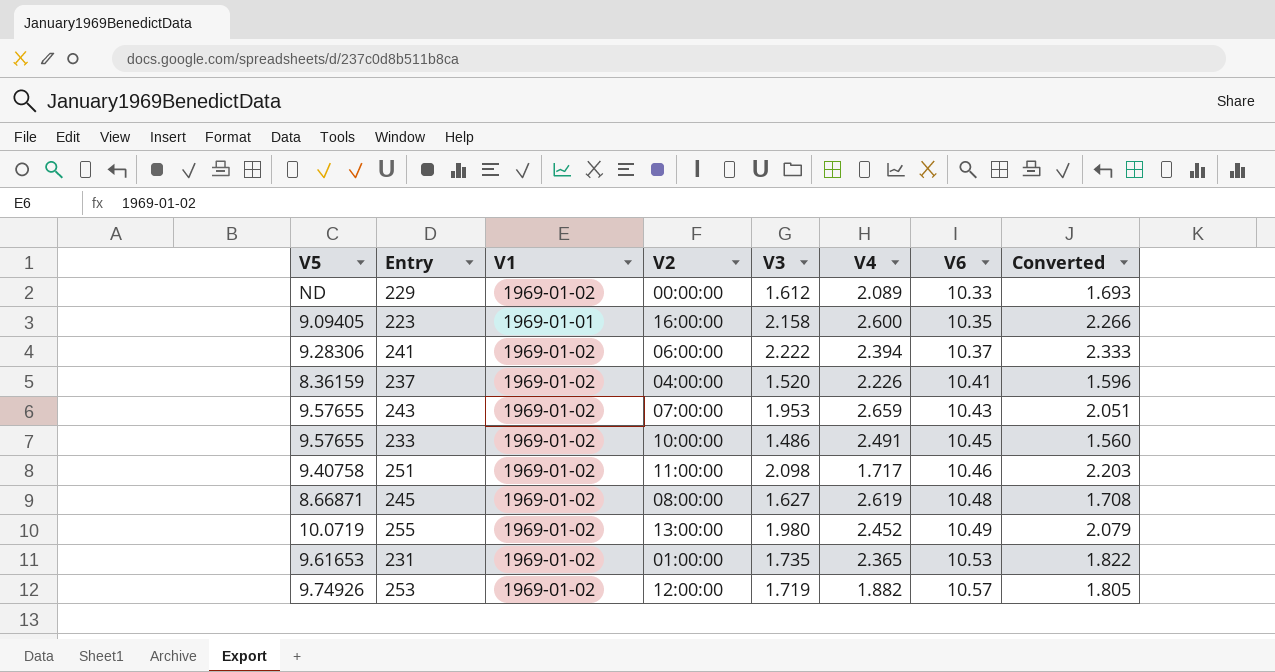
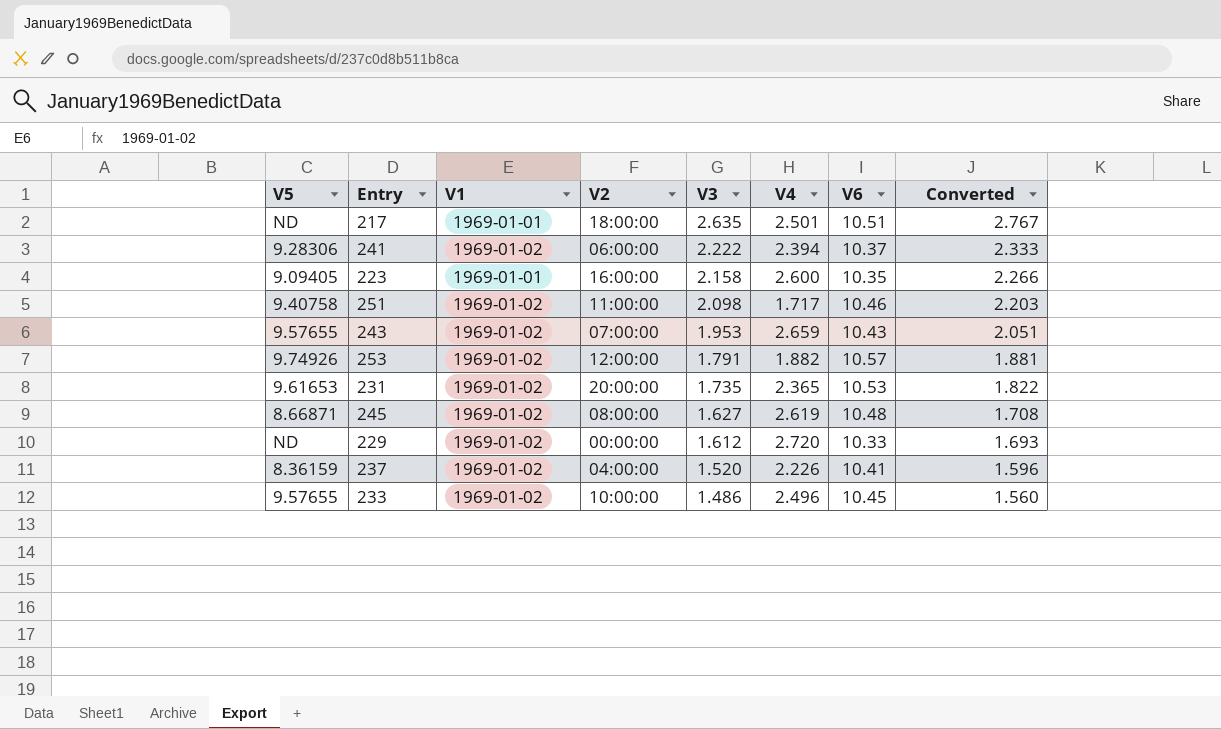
row order: V6 ascending -> V3 descending
row 255: 10.0719 | 1969-01-02 | 13:00:00 | 1.980 | 2.452 | 10.49 | 2.079 -> none
row 217: none -> ND | 1969-01-01 | 18:00:00 | 2.635 | 2.501 | 10.51 | 2.767
253 | V3: 1.719 -> 1.791
253 | Converted: 1.805 -> 1.881
231 | V2: 01:00:00 -> 20:00:00
229 | V4: 2.089 -> 2.720
233 | V4: 2.491 -> 2.496

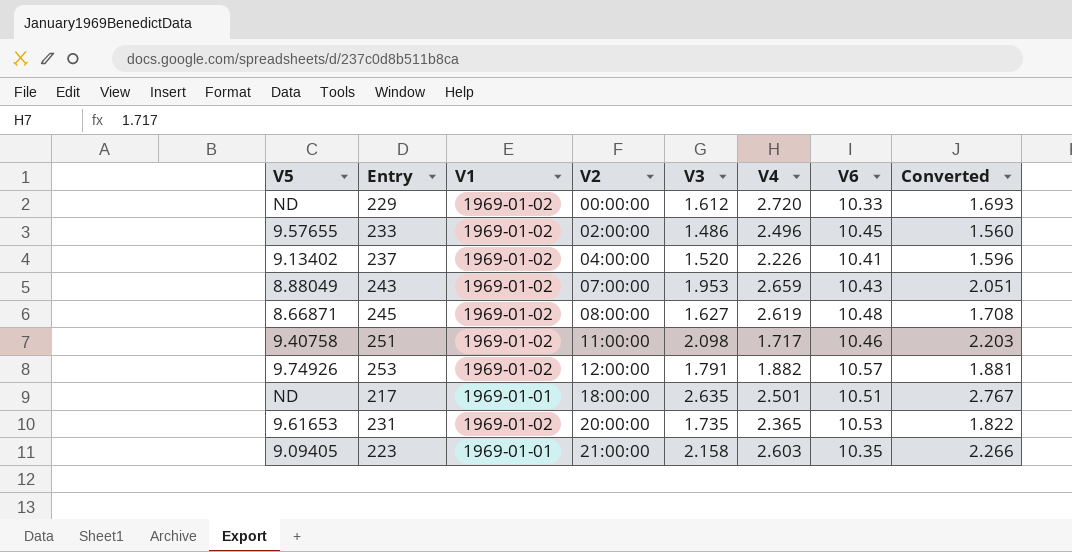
row order: V3 descending -> V2 ascending
row 241: 9.28306 | 1969-01-02 | 06:00:00 | 2.222 | 2.394 | 10.37 | 2.333 -> none
233 | V2: 10:00:00 -> 02:00:00
237 | V5: 8.36159 -> 9.13402
243 | V5: 9.57655 -> 8.88049
223 | V2: 16:00:00 -> 21:00:00
223 | V4: 2.600 -> 2.603

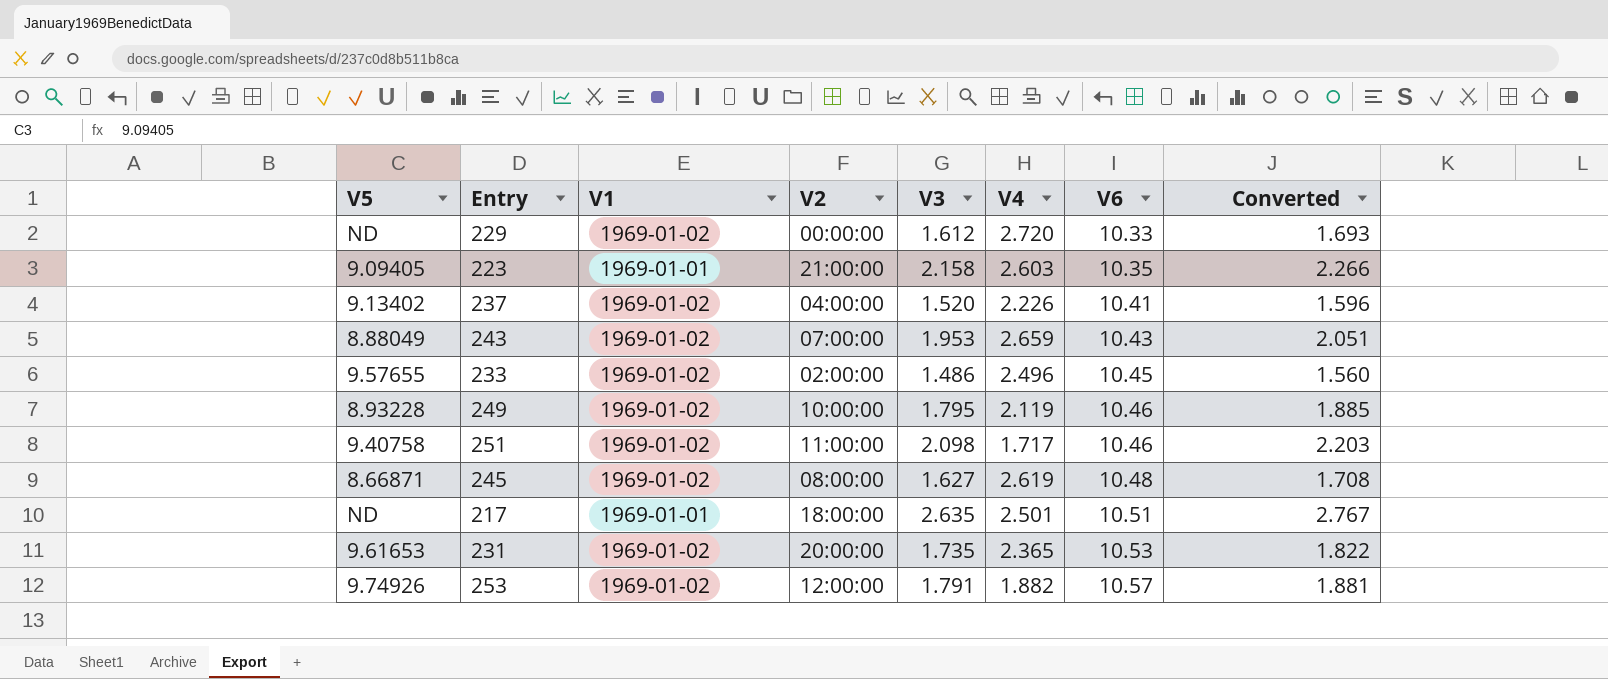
row order: V2 ascending -> V6 ascending
row 249: none -> 8.93228 | 1969-01-02 | 10:00:00 | 1.795 | 2.119 | 10.46 | 1.885

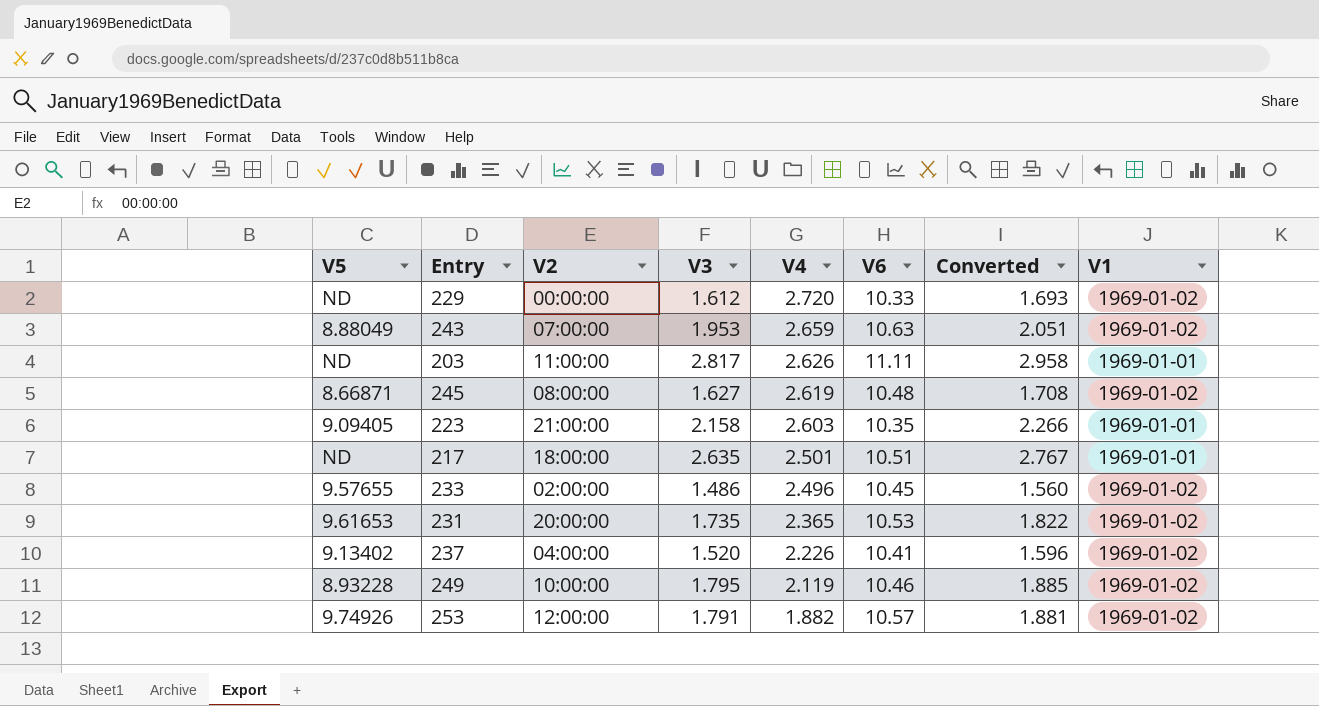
row order: V6 ascending -> V4 descending
column V1 | position: 3 -> 8
row 251: 9.40758 | 1969-01-02 | 11:00:00 | 2.098 | 1.717 | 10.46 | 2.203 -> none
243 | V6: 10.43 -> 10.63
row 203: none -> ND | 11:00:00 | 2.817 | 2.626 | 11.11 | 2.958 | 1969-01-01

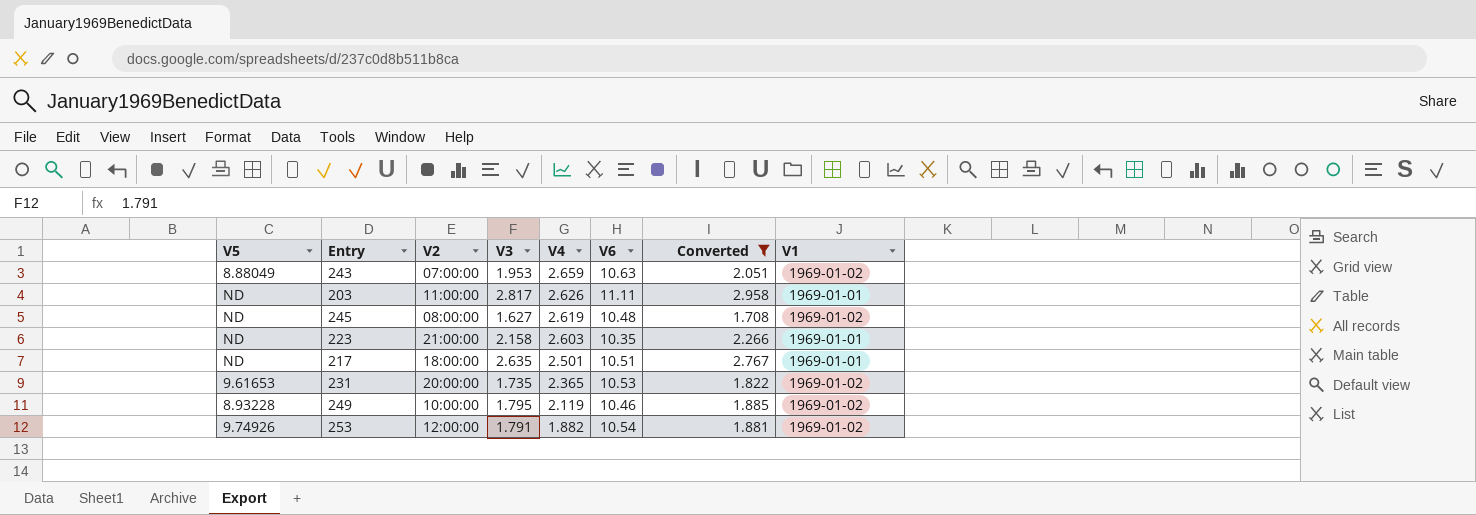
filter: none -> Converted >= 1.708
245 | V5: 8.66871 -> ND
223 | V5: 9.09405 -> ND
253 | V6: 10.57 -> 10.54

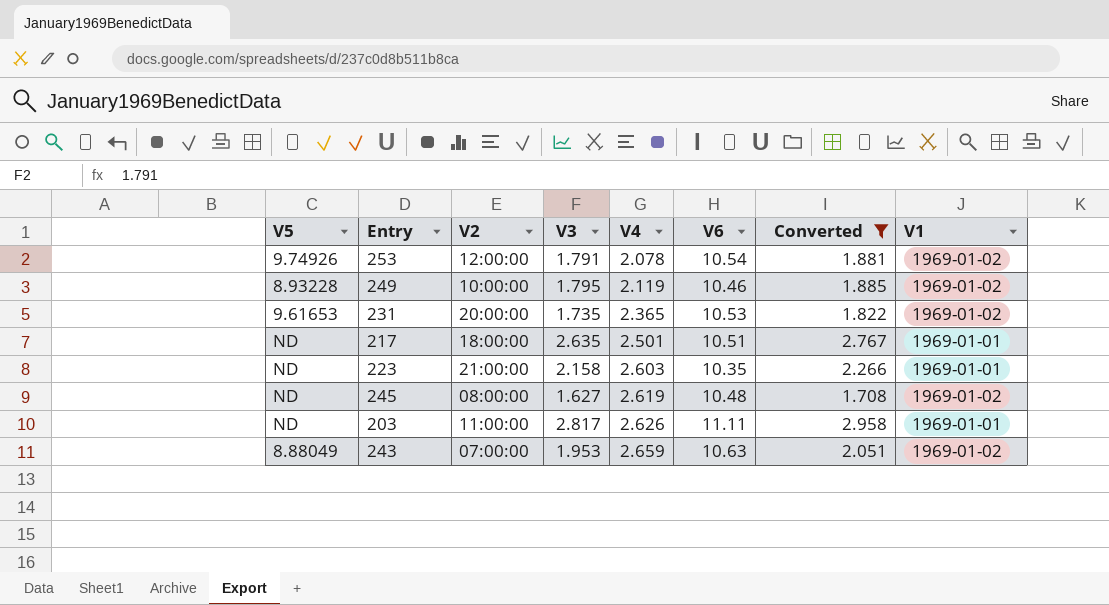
row order: V4 descending -> V4 ascending
253 | V4: 1.882 -> 2.078

